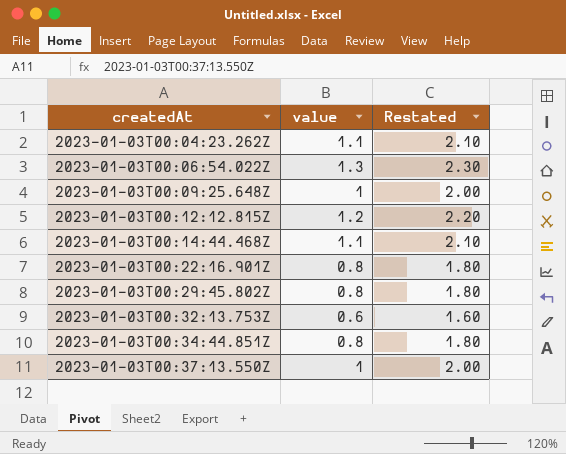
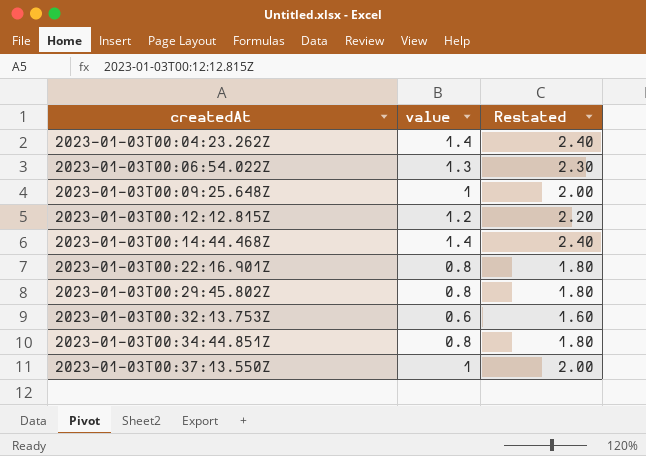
2023-01-03T00:04:23.262Z | value: 1.1 -> 1.4
2023-01-03T00:04:23.262Z | Restated: 2.10 -> 2.40
2023-01-03T00:14:44.468Z | value: 1.1 -> 1.4
2023-01-03T00:14:44.468Z | Restated: 2.10 -> 2.40

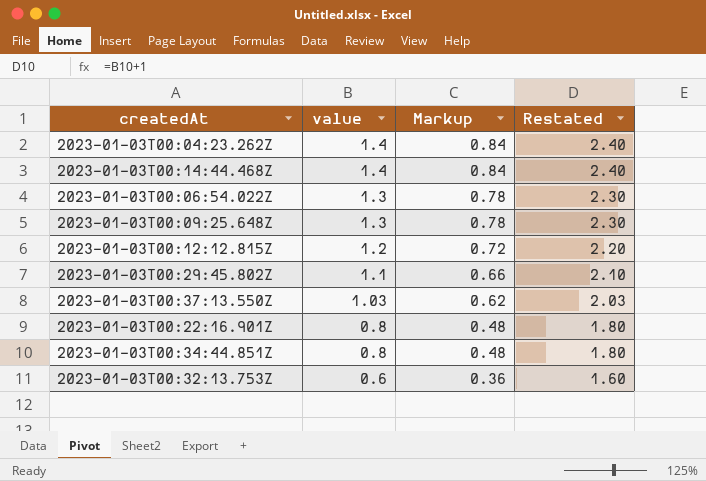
row order: createdAt ascending -> value descending
column Markup | formula: none -> [value] * 0.6
2023-01-03T00:09:25.648Z | value: 1 -> 1.3
2023-01-03T00:09:25.648Z | Restated: 2.00 -> 2.30
2023-01-03T00:29:45.802Z | value: 0.8 -> 1.1
2023-01-03T00:29:45.802Z | Restated: 1.80 -> 2.10
2023-01-03T00:37:13.550Z | value: 1 -> 1.03
2023-01-03T00:37:13.550Z | Restated: 2.00 -> 2.03

